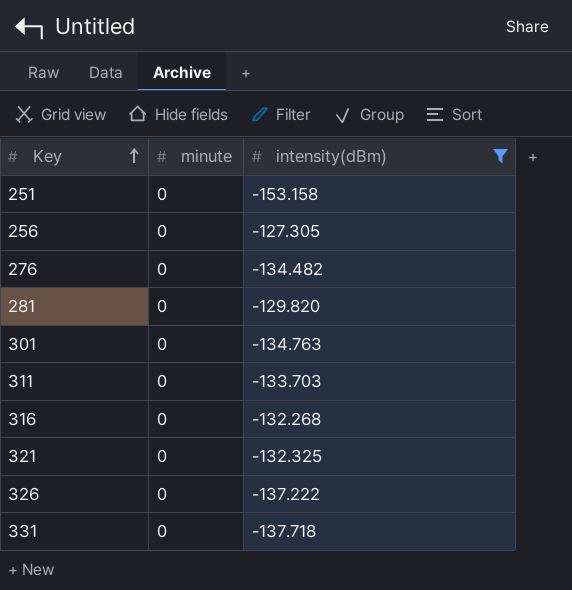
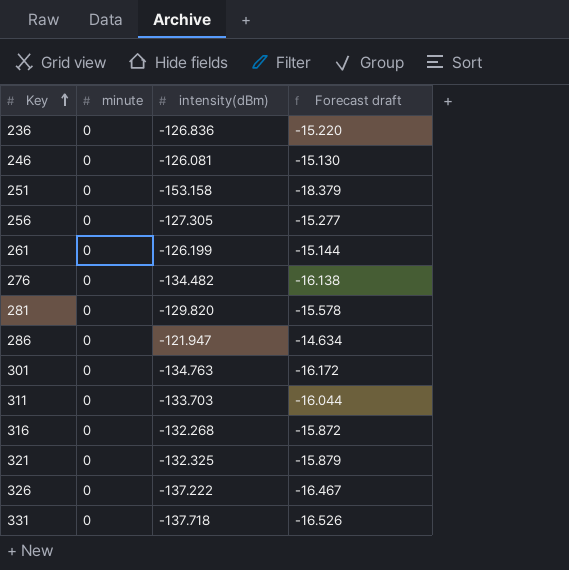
filter: intensity(dBm) <= -127.305 -> none
column Forecast draft | formula: none -> [intensity(dBm)] * 0.12

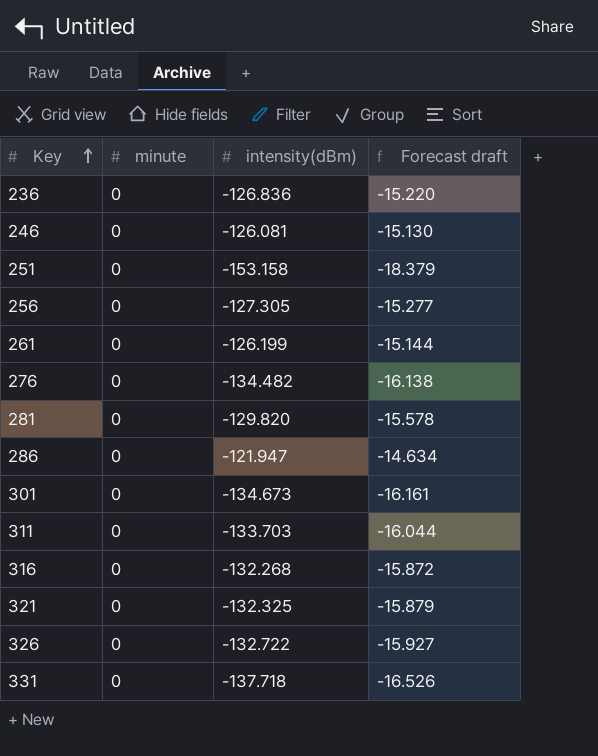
301 | intensity(dBm): -134.763 -> -134.673
301 | Forecast draft: -16.172 -> -16.161
326 | intensity(dBm): -137.222 -> -132.722
326 | Forecast draft: -16.467 -> -15.927

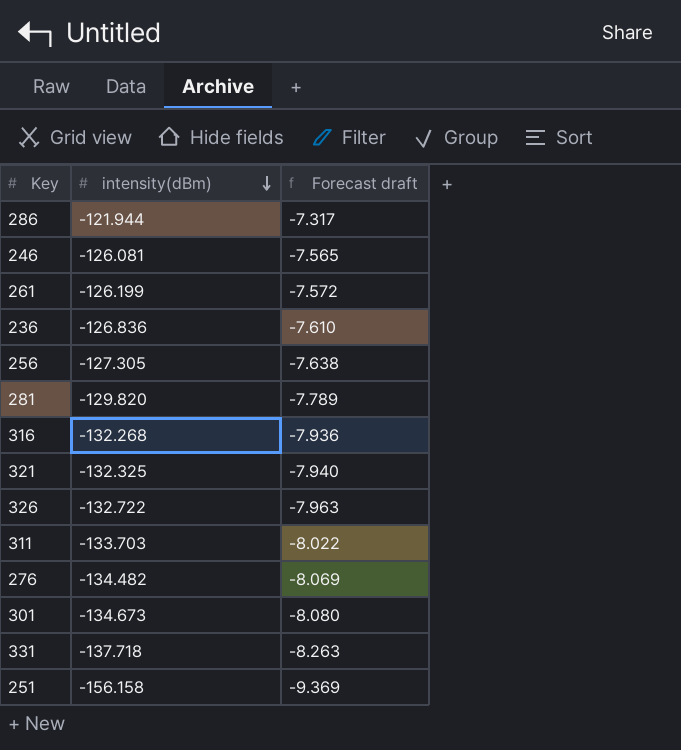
row order: Key ascending -> intensity(dBm) descending
column minute | position: 2 -> none
column Forecast draft | formula: [intensity(dBm)] * 0.12 -> [intensity(dBm)] * 0.06
286 | intensity(dBm): -121.947 -> -121.944
251 | intensity(dBm): -153.158 -> -156.158

